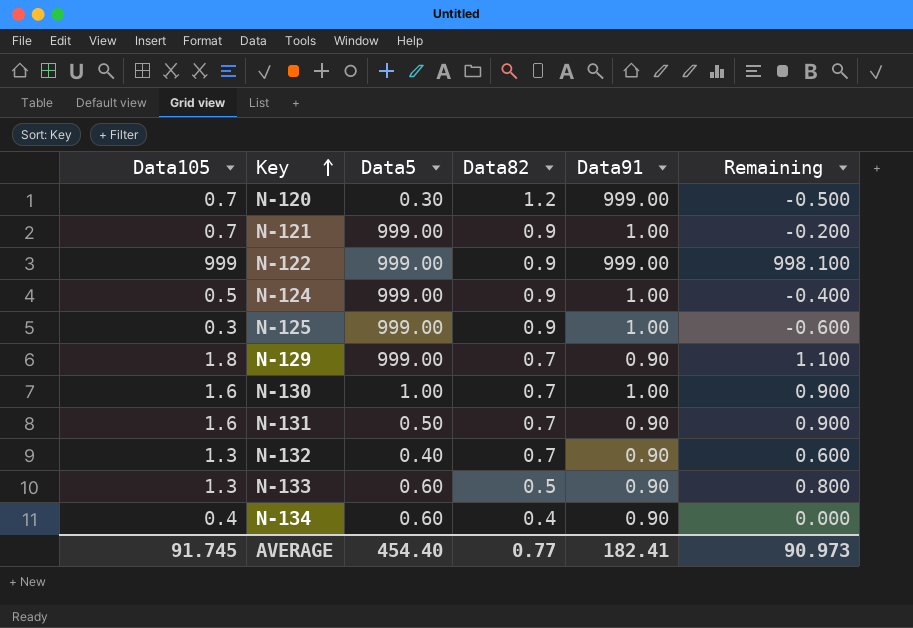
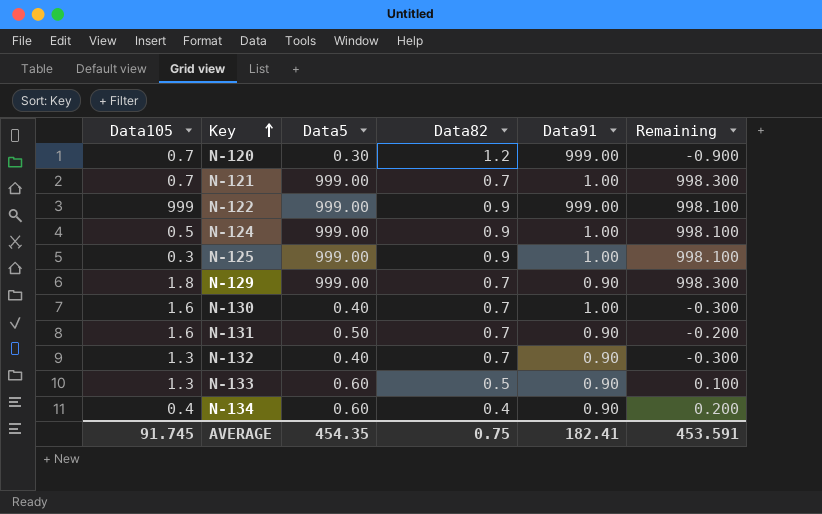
column Remaining | formula: [Data105] - [Data82] -> [Data5] - [Data82]
N-121 | Data82: 0.9 -> 0.7
N-130 | Data5: 1.00 -> 0.40
AVERAGE | Data5: 454.40 -> 454.35
AVERAGE | Data82: 0.77 -> 0.75
AVERAGE | Remaining: 90.973 -> 453.591

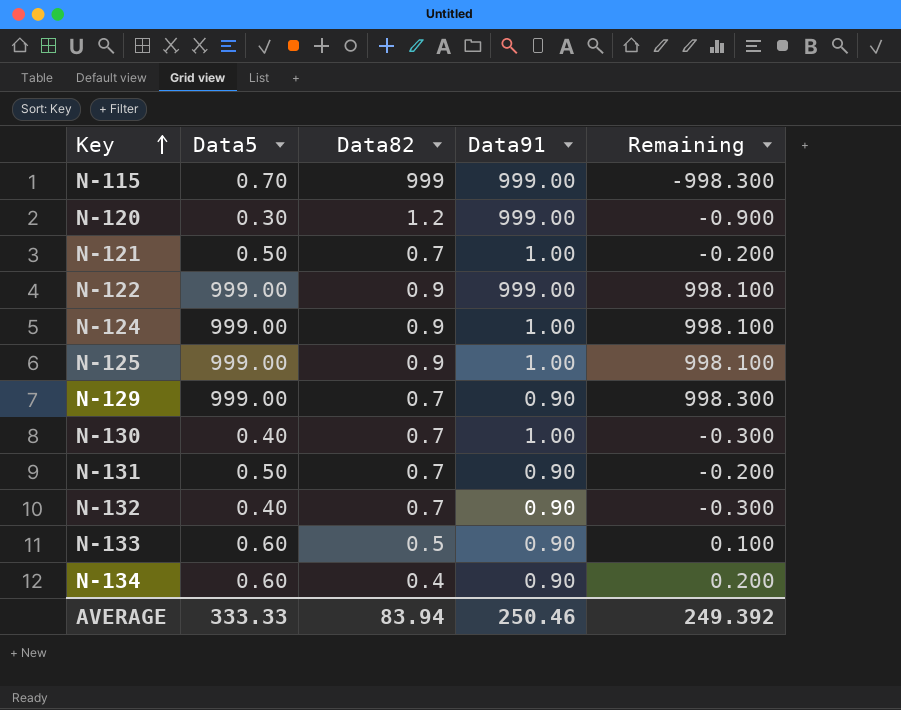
column Data105 | position: 1 -> none
row N-115: none -> 0.70 | 999 | 999.00 | -998.300
N-121 | Data5: 999.00 -> 0.50
N-121 | Remaining: 998.300 -> -0.200
AVERAGE | Data5: 454.35 -> 333.33
AVERAGE | Data82: 0.75 -> 83.94
AVERAGE | Data91: 182.41 -> 250.46
AVERAGE | Remaining: 453.591 -> 249.392

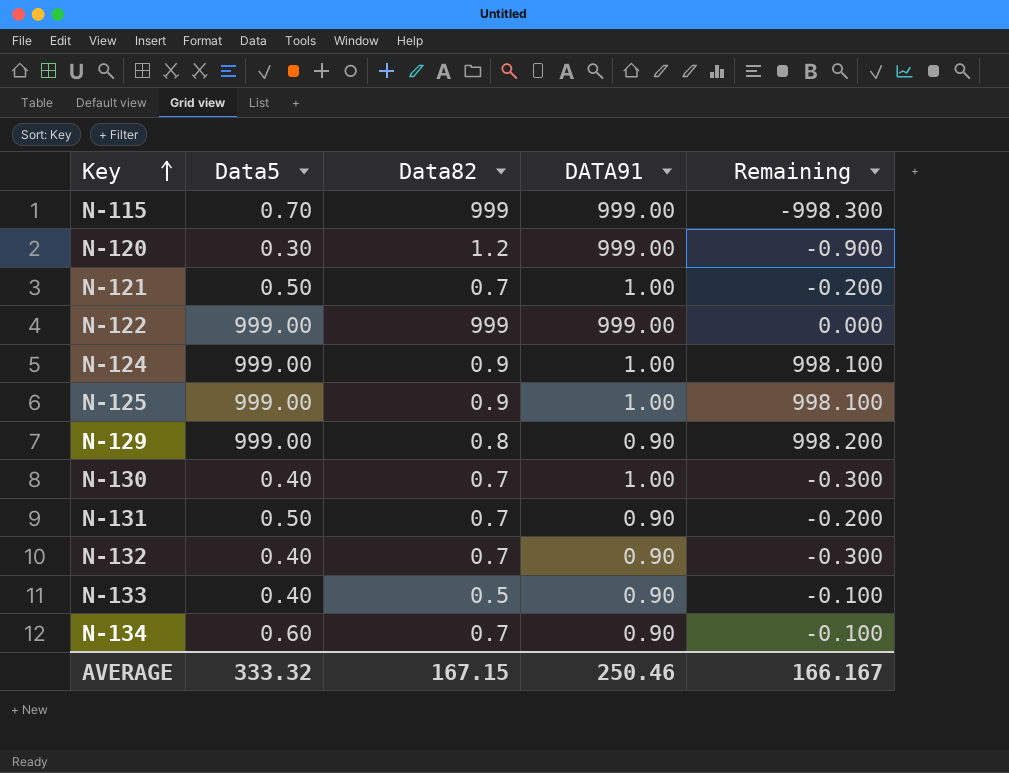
column name: Data91 -> DATA91
N-122 | Data82: 0.9 -> 999
N-122 | Remaining: 998.100 -> 0.000
N-129 | Data82: 0.7 -> 0.8
N-129 | Remaining: 998.300 -> 998.200
N-133 | Data5: 0.60 -> 0.40
N-133 | Remaining: 0.100 -> -0.100
N-134 | Data82: 0.4 -> 0.7
N-134 | Remaining: 0.200 -> -0.100
AVERAGE | Data5: 333.33 -> 333.32
AVERAGE | Data82: 83.94 -> 167.15
AVERAGE | Remaining: 249.392 -> 166.167

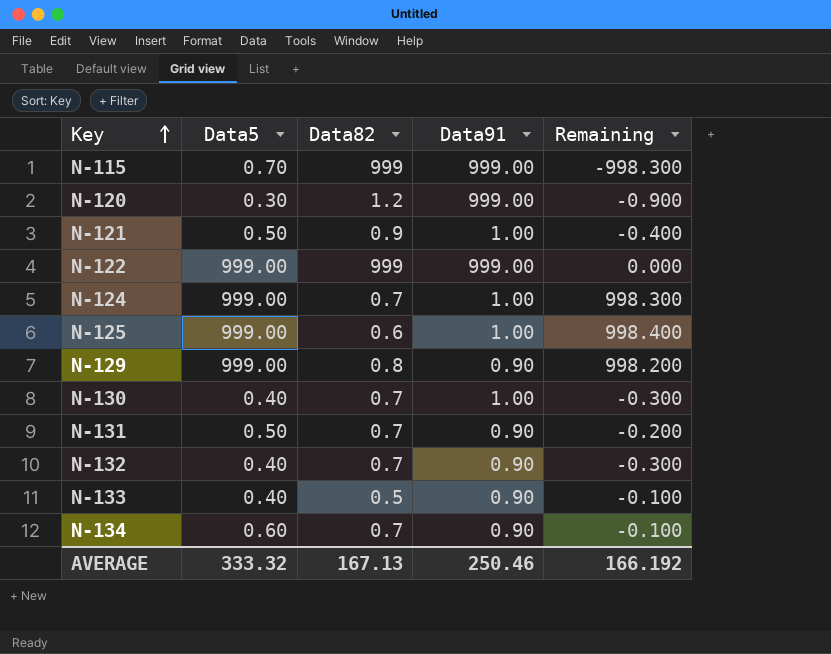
column name: DATA91 -> Data91
N-121 | Data82: 0.7 -> 0.9
N-121 | Remaining: -0.200 -> -0.400
N-124 | Data82: 0.9 -> 0.7
N-124 | Remaining: 998.100 -> 998.300
N-125 | Data82: 0.9 -> 0.6
N-125 | Remaining: 998.100 -> 998.400
AVERAGE | Data82: 167.15 -> 167.13
AVERAGE | Remaining: 166.167 -> 166.192

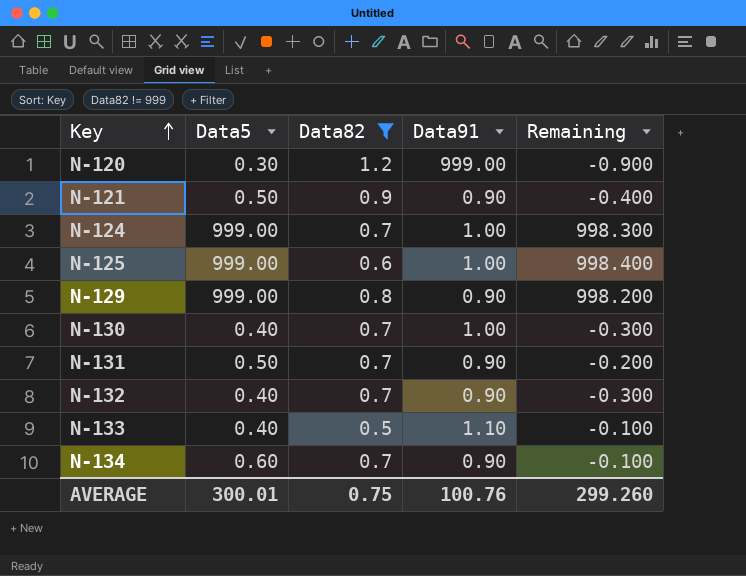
filter: none -> Data82 != 999
N-121 | Data91: 1.00 -> 0.90
N-133 | Data91: 0.90 -> 1.10
AVERAGE | Data5: 333.32 -> 300.01
AVERAGE | Data82: 167.13 -> 0.75
AVERAGE | Data91: 250.46 -> 100.76
AVERAGE | Remaining: 166.192 -> 299.260

